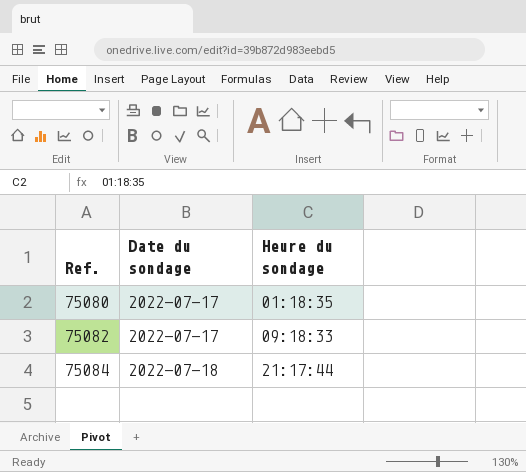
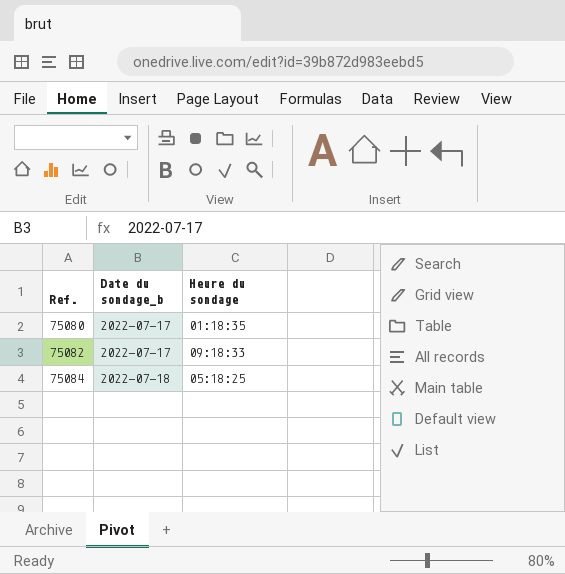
column name: Date du sondage -> Date du sondage_b
75084 | Heure du sondage: 21:17:44 -> 05:18:25

